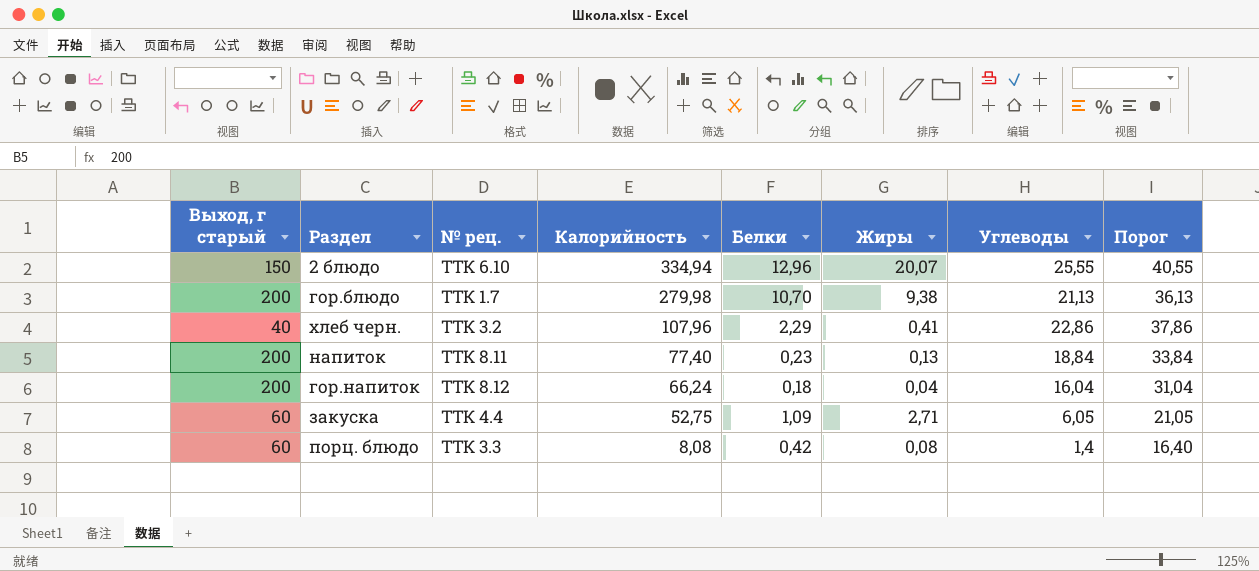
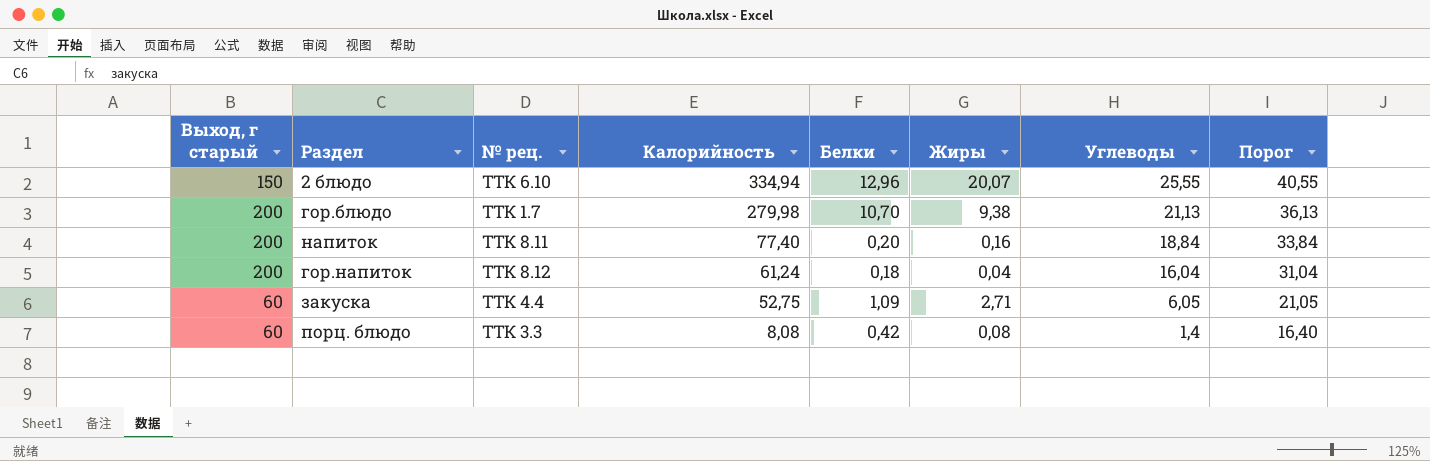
row хлеб черн.: 40 | ТТК 3.2 | 107,96 | 2,29 | 0,41 | 22,86 | 37,86 -> none
напиток | Белки: 0,23 -> 0,20
напиток | Жиры: 0,13 -> 0,16
гор.напиток | Калорийность: 66,24 -> 61,24

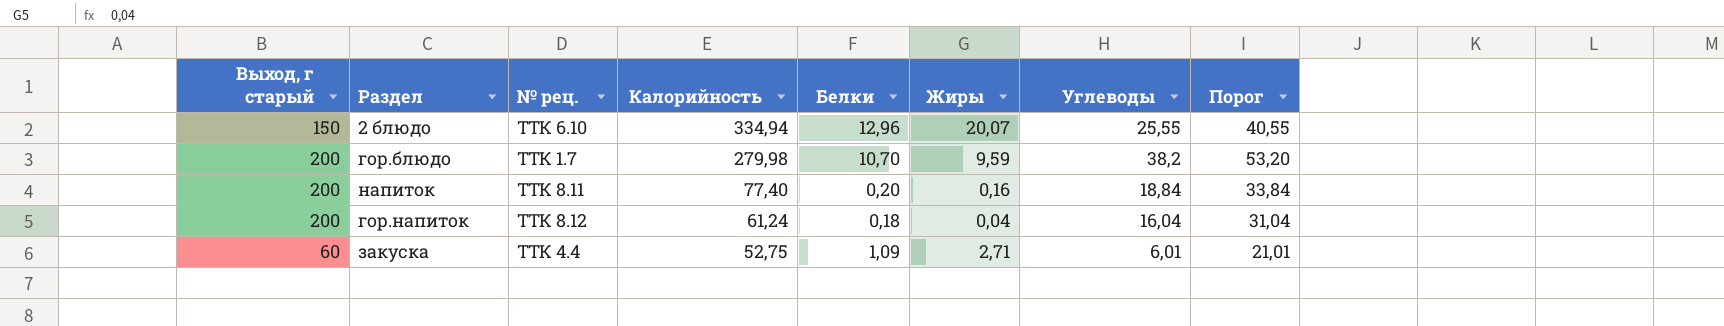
row порц. блюдо: 60 | ТТК 3.3 | 8,08 | 0,42 | 0,08 | 1,4 | 16,40 -> none
гор.блюдо | Жиры: 9,38 -> 9,59
гор.блюдо | Углеводы: 21,13 -> 38,2
гор.блюдо | Порог: 36,13 -> 53,20
закуска | Углеводы: 6,05 -> 6,01
закуска | Порог: 21,05 -> 21,01

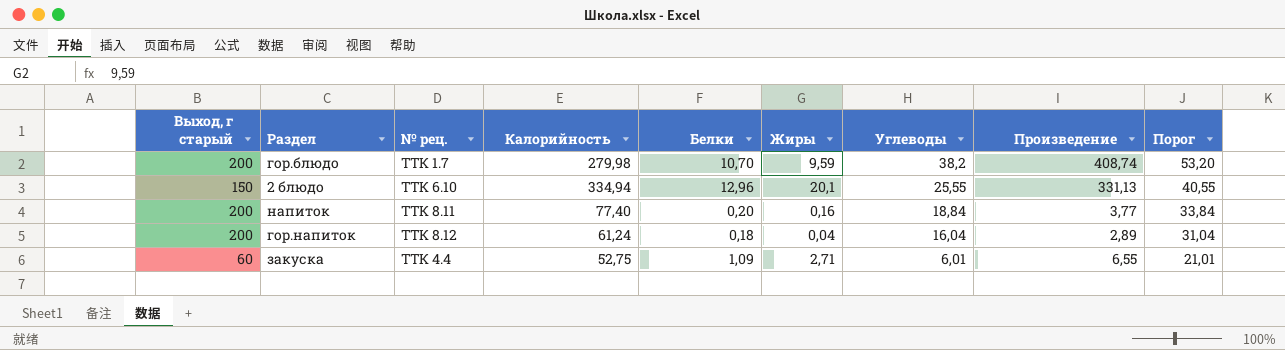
row order: Калорийность descending -> Углеводы descending
column Произведение | formula: none -> [Белки] * [Углеводы]
2 блюдо | Жиры: 20,07 -> 20,1

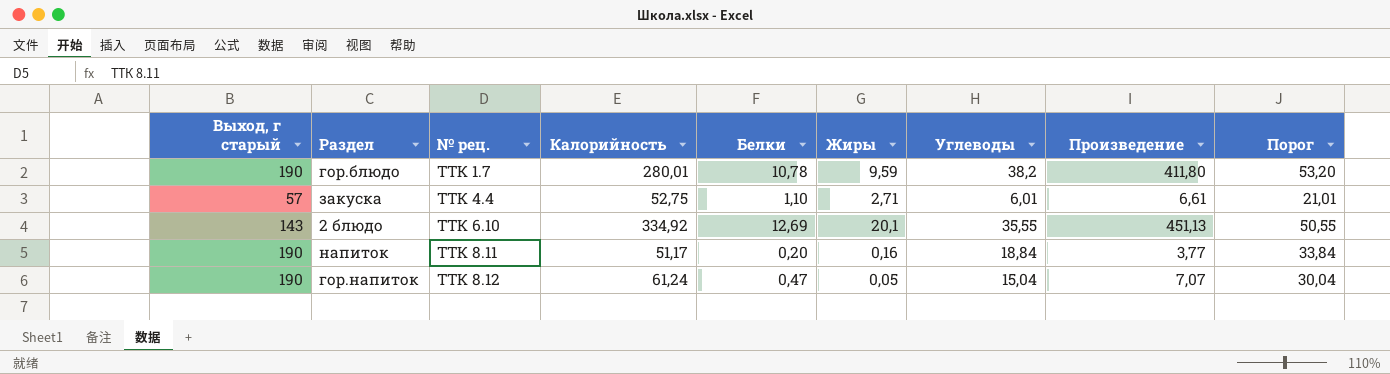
row order: Углеводы descending -> № рец. ascending
гор.блюдо | Выход, г старый: 200 -> 190
гор.блюдо | Калорийность: 279,98 -> 280,01
гор.блюдо | Белки: 10,70 -> 10,78
гор.блюдо | Произведение: 408,74 -> 411,80
закуска | Выход, г старый: 60 -> 57
закуска | Белки: 1,09 -> 1,10
закуска | Произведение: 6,55 -> 6,61
2 блюдо | Выход, г старый: 150 -> 143
2 блюдо | Калорийность: 334,94 -> 334,92
2 блюдо | Белки: 12,96 -> 12,69
2 блюдо | Углеводы: 25,55 -> 35,55
2 блюдо | Произведение: 331,13 -> 451,13
2 блюдо | Порог: 40,55 -> 50,55
напиток | Выход, г старый: 200 -> 190
напиток | Калорийность: 77,40 -> 51,17
гор.напиток | Выход, г старый: 200 -> 190
гор.напиток | Белки: 0,18 -> 0,47
гор.напиток | Жиры: 0,04 -> 0,05
гор.напиток | Углеводы: 16,04 -> 15,04
гор.напиток | Произведение: 2,89 -> 7,07
гор.напиток | Порог: 31,04 -> 30,04

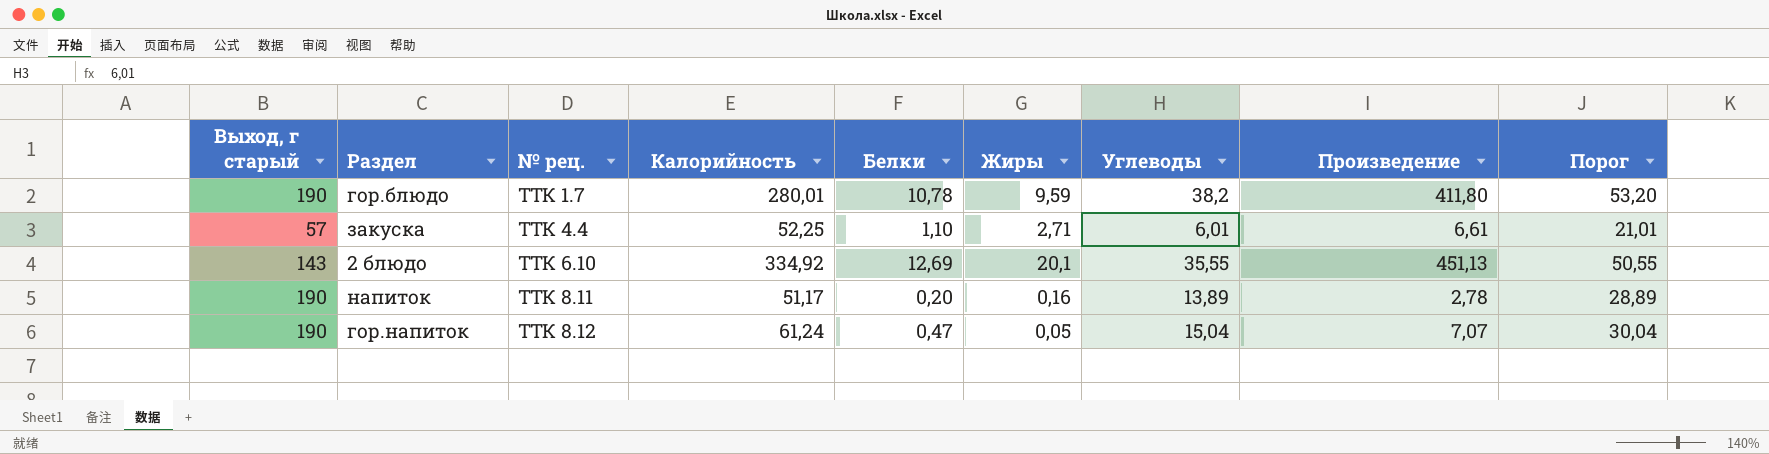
закуска | Калорийность: 52,75 -> 52,25
напиток | Углеводы: 18,84 -> 13,89
напиток | Произведение: 3,77 -> 2,78
напиток | Порог: 33,84 -> 28,89

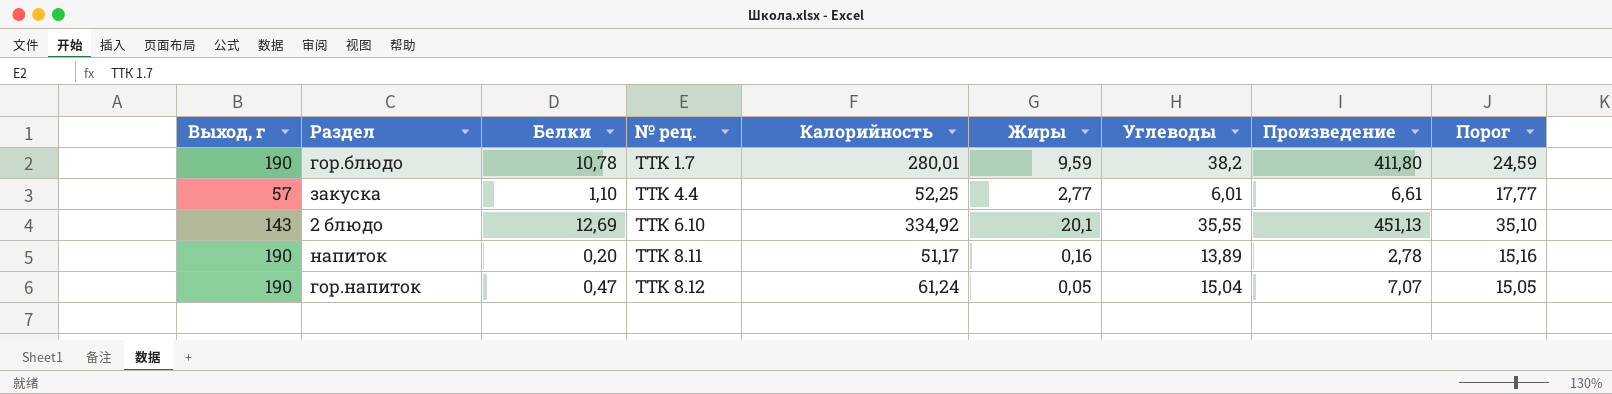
column name: Выход, г старый -> Выход, г
column Белки | position: 5 -> 3
column Порог | formula: [Углеводы] + 15 -> [Жиры] + 15
закуска | Жиры: 2,71 -> 2,77

